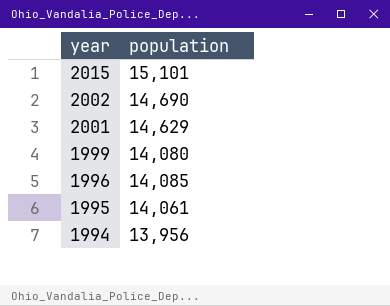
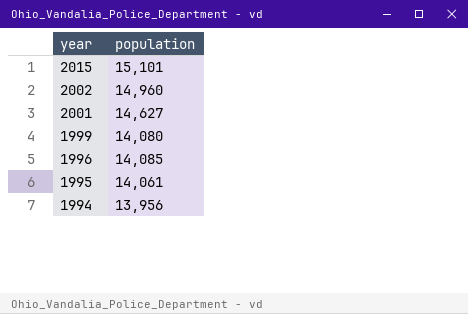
2002 | population: 14,690 -> 14,960
2001 | population: 14,629 -> 14,627

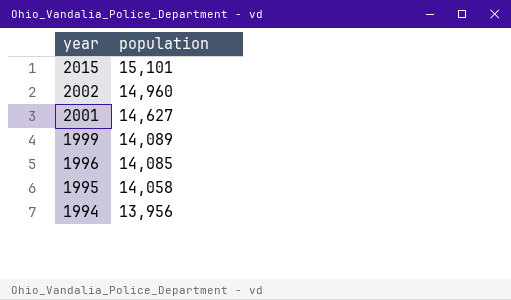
1999 | population: 14,080 -> 14,089
1995 | population: 14,061 -> 14,058

